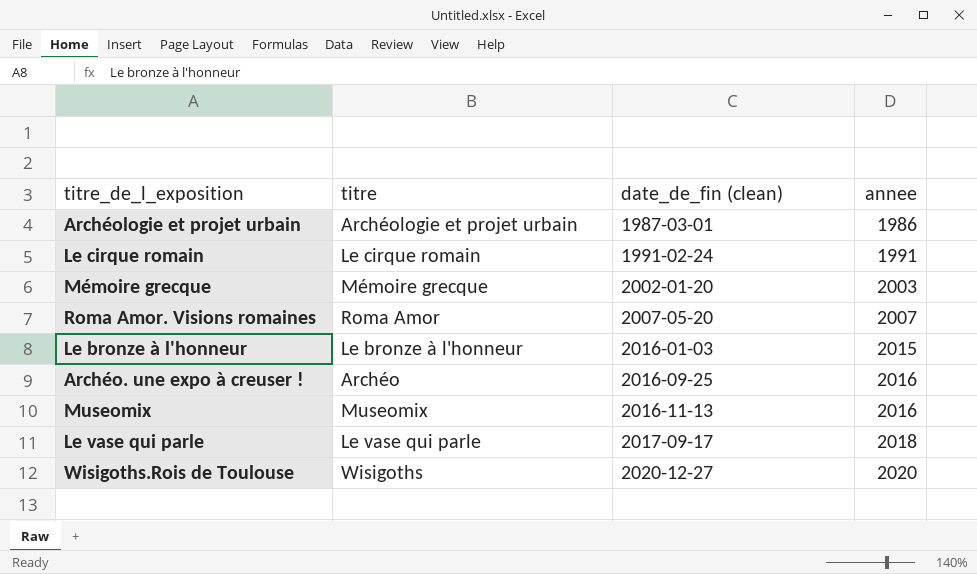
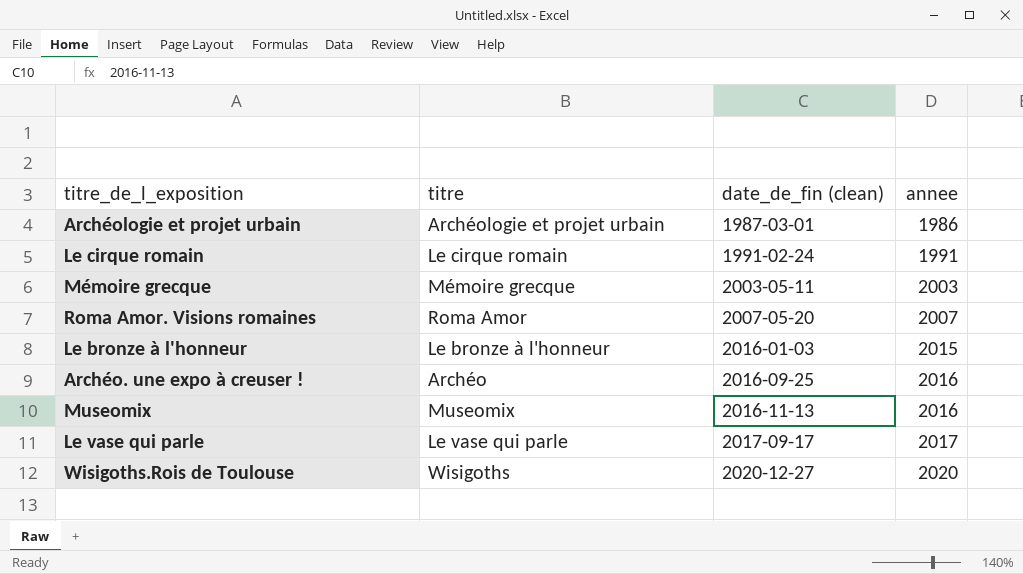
Mémoire grecque | date_de_fin (clean): 2002-01-20 -> 2003-05-11
Le vase qui parle | annee: 2018 -> 2017

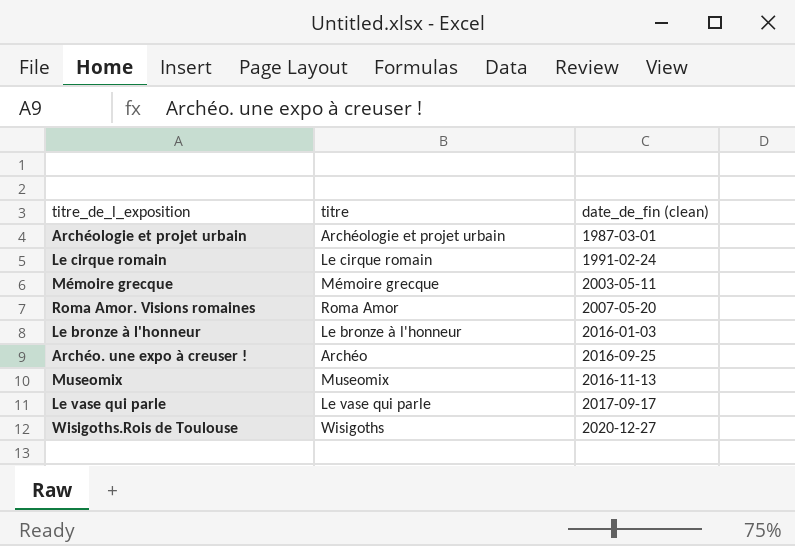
column annee | position: 4 -> none

